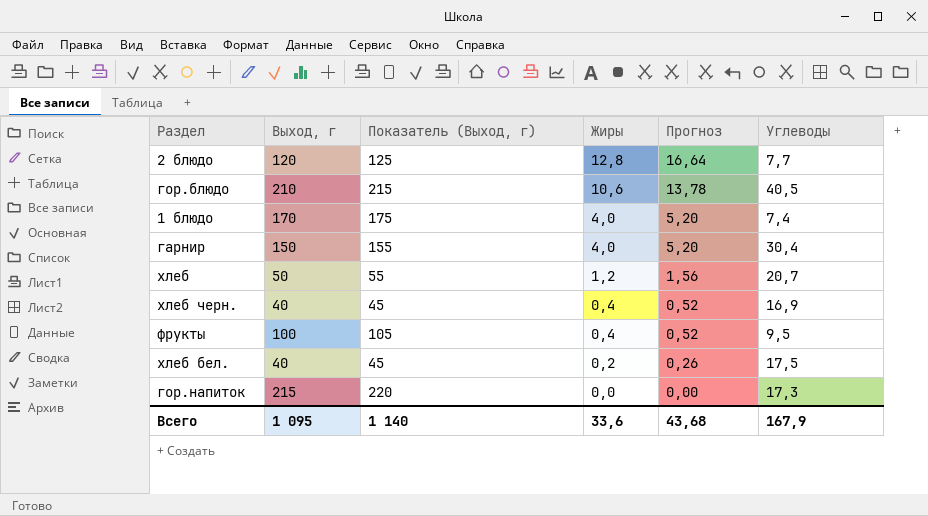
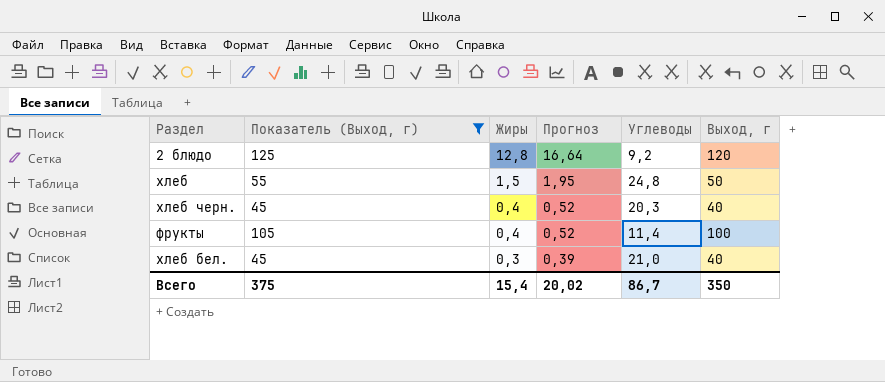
filter: none -> Показатель (Выход, г) <= 125
column Выход, г | position: 2 -> 6
2 блюдо | Углеводы: 7,7 -> 9,2
хлеб | Жиры: 1,2 -> 1,5
хлеб | Прогноз: 1,56 -> 1,95
хлеб | Углеводы: 20,7 -> 24,8
хлеб черн. | Углеводы: 16,9 -> 20,3
фрукты | Углеводы: 9,5 -> 11,4
хлеб бел. | Жиры: 0,2 -> 0,3
хлеб бел. | Прогноз: 0,26 -> 0,39
хлеб бел. | Углеводы: 17,5 -> 21,0
Всего | Показатель (Выход, г): 1 140 -> 375
Всего | Жиры: 33,6 -> 15,4
Всего | Прогноз: 43,68 -> 20,02
Всего | Углеводы: 167,9 -> 86,7
Всего | Выход, г: 1 095 -> 350

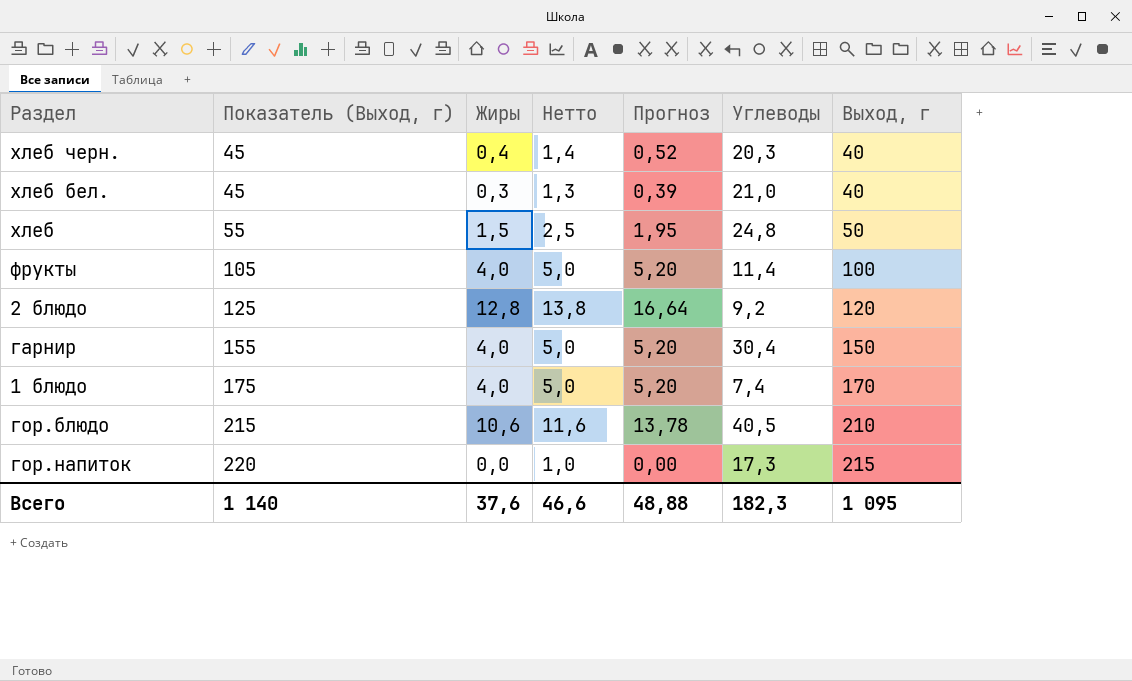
filter: Показатель (Выход, г) <= 125 -> none
row order: Жиры descending -> Показатель (Выход, г) ascending
column Нетто | formula: none -> [Жиры] + 1
фрукты | Жиры: 0,4 -> 4,0
фрукты | Прогноз: 0,52 -> 5,20
Всего | Показатель (Выход, г): 375 -> 1 140
Всего | Жиры: 15,4 -> 37,6
Всего | Прогноз: 20,02 -> 48,88
Всего | Углеводы: 86,7 -> 182,3
Всего | Выход, г: 350 -> 1 095

